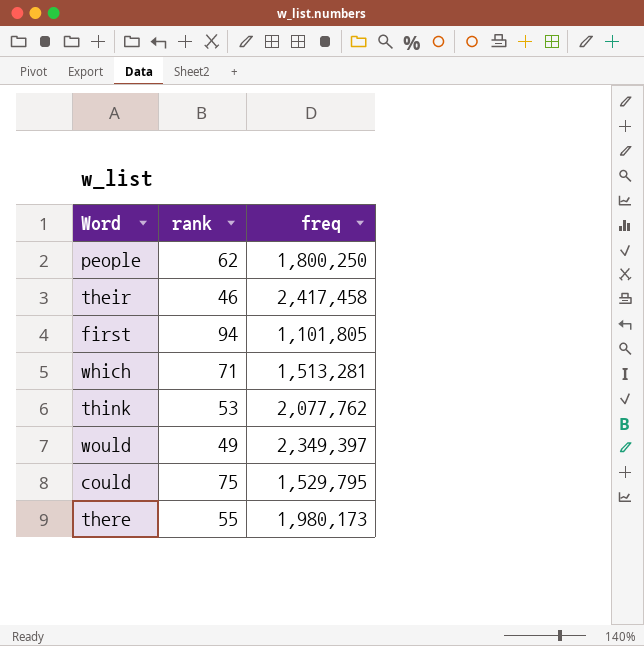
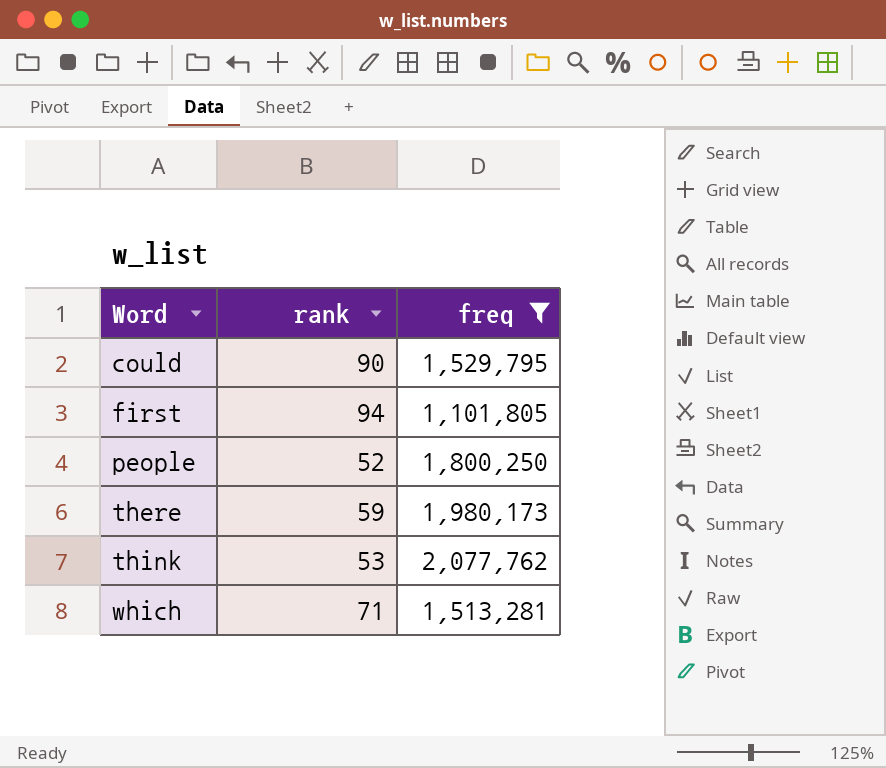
filter: none -> freq <= 2,077,762
row order: none -> Word ascending
could | rank: 75 -> 90
people | rank: 62 -> 52
there | rank: 55 -> 59

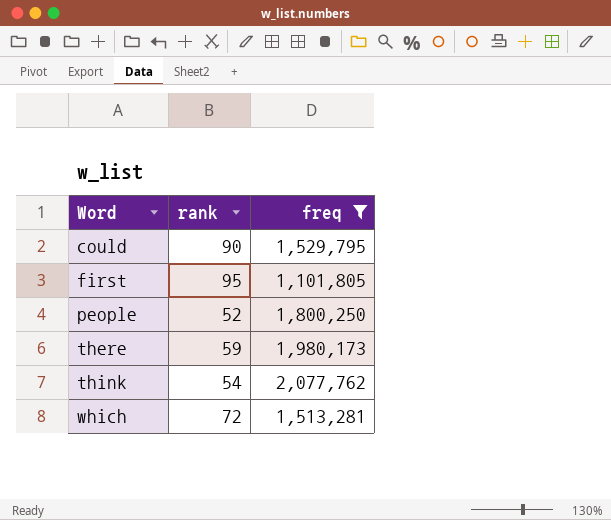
first | rank: 94 -> 95
think | rank: 53 -> 54
which | rank: 71 -> 72

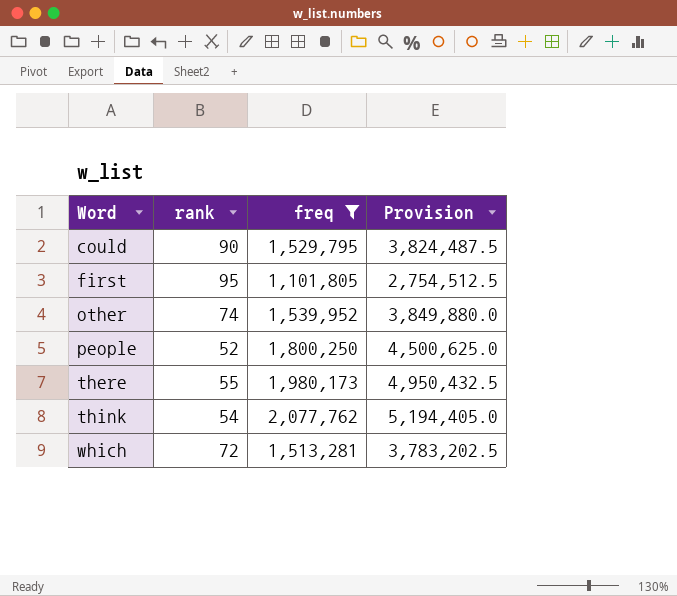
column Provision | formula: none -> [freq] * 2.5
row other: none -> 74 | 1,539,952 | 3,849,880.0
there | rank: 59 -> 55

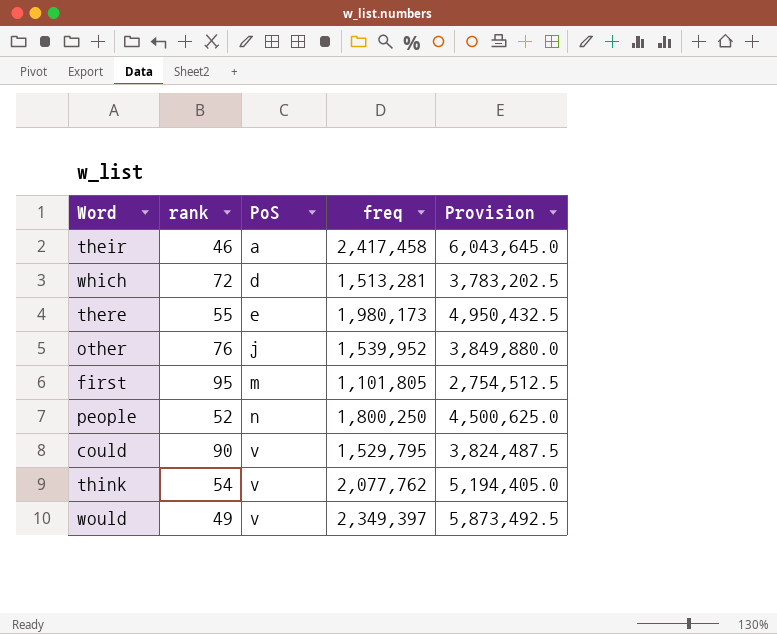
filter: freq <= 2,077,762 -> none
row order: Word ascending -> PoS ascending
column PoS | position: none -> 3
other | rank: 74 -> 76

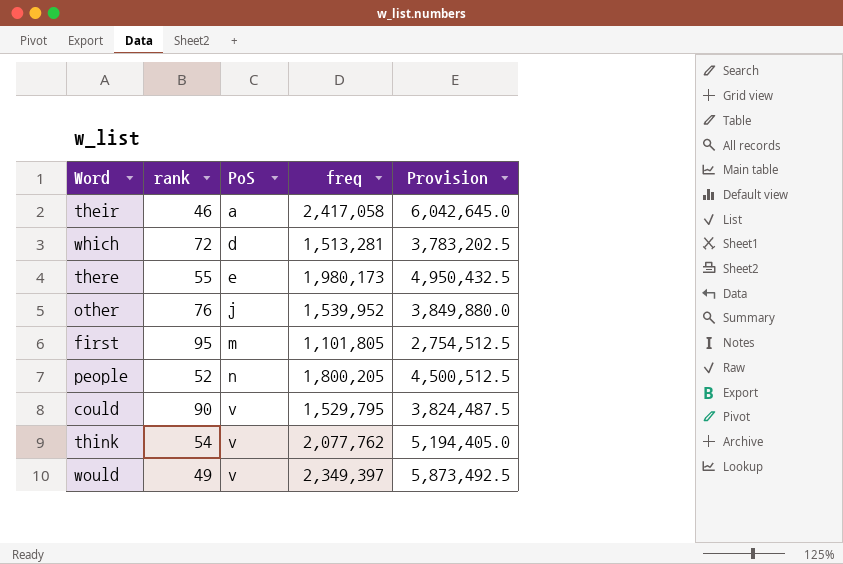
their | freq: 2,417,458 -> 2,417,058
their | Provision: 6,043,645.0 -> 6,042,645.0
people | freq: 1,800,250 -> 1,800,205
people | Provision: 4,500,625.0 -> 4,500,512.5

